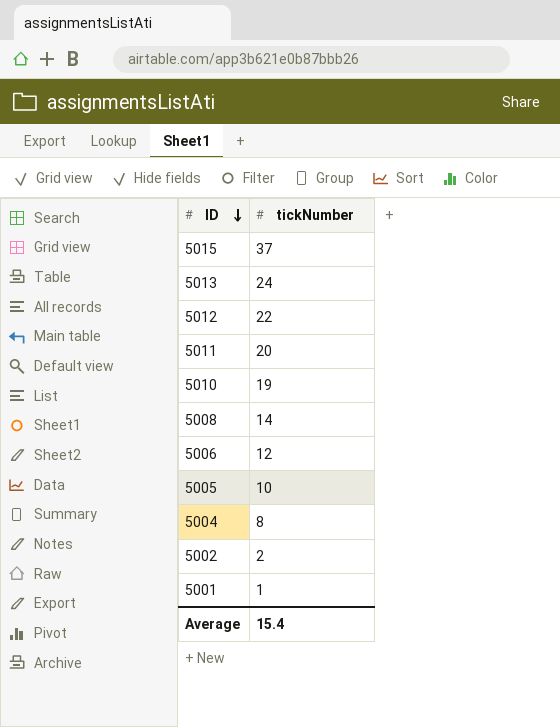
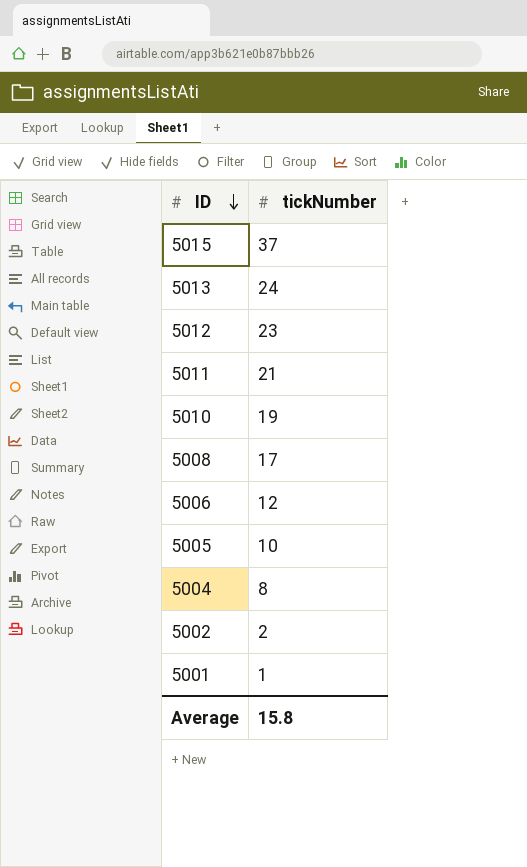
5012 | tickNumber: 22 -> 23
5011 | tickNumber: 20 -> 21
5008 | tickNumber: 14 -> 17
Average | tickNumber: 15.4 -> 15.8

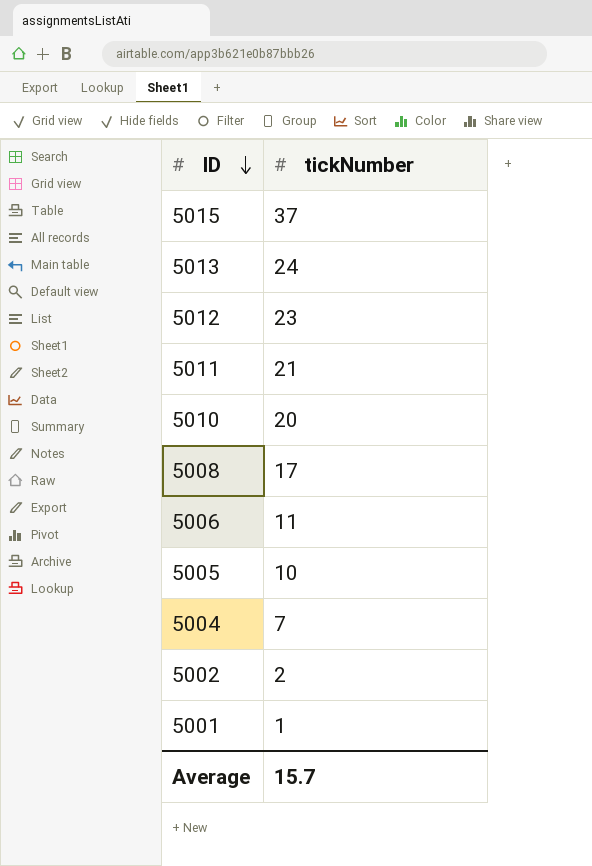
5010 | tickNumber: 19 -> 20
5006 | tickNumber: 12 -> 11
5004 | tickNumber: 8 -> 7
Average | tickNumber: 15.8 -> 15.7

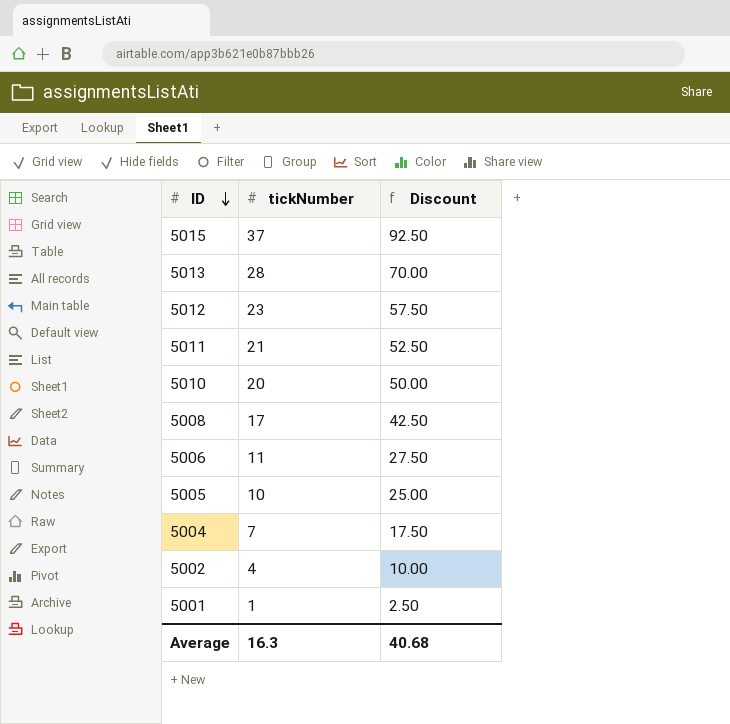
column Discount | formula: none -> [tickNumber] * 2.5
5013 | tickNumber: 24 -> 28
5002 | tickNumber: 2 -> 4
Average | tickNumber: 15.7 -> 16.3

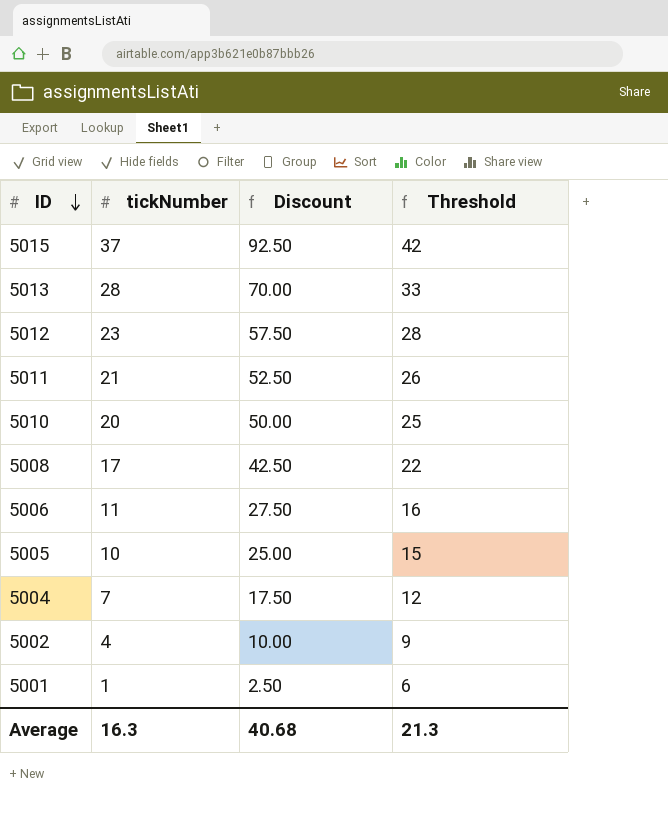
column Threshold | formula: none -> [tickNumber] + 5

